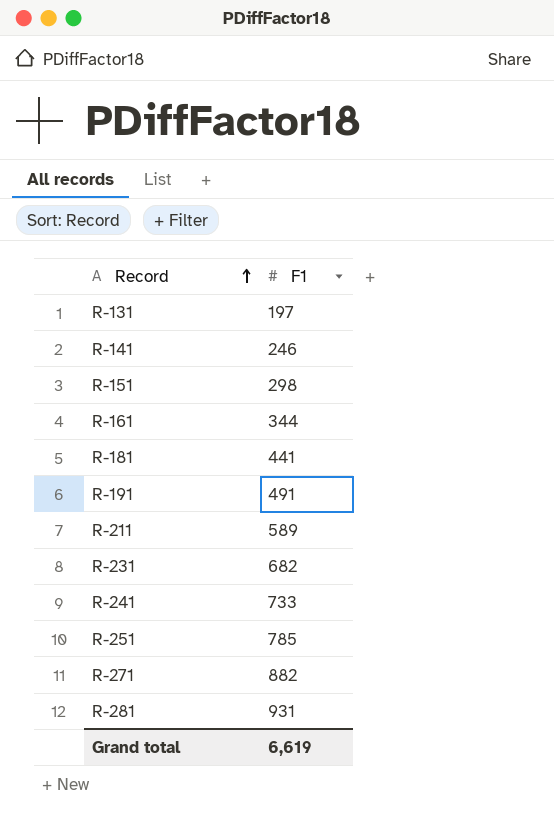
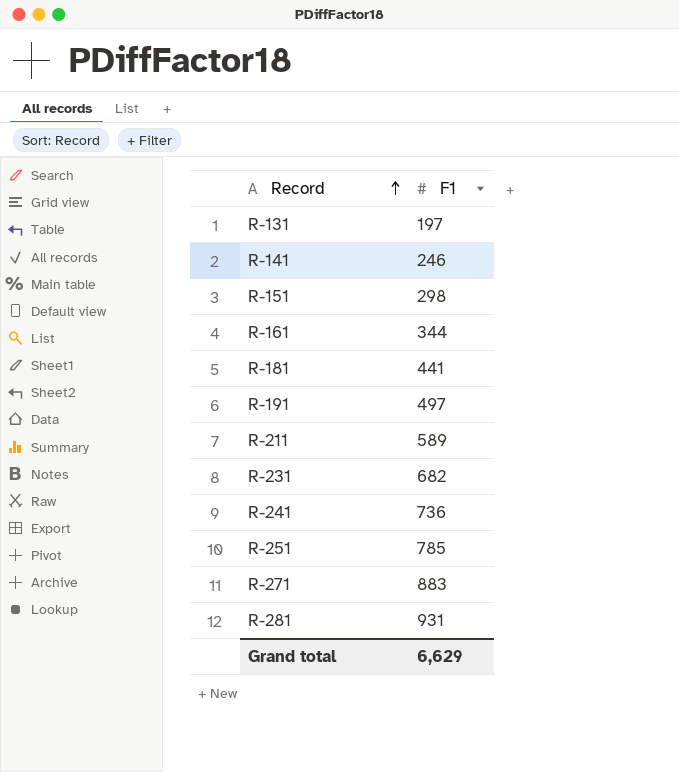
R-191 | F1: 491 -> 497
R-241 | F1: 733 -> 736
R-271 | F1: 882 -> 883
Grand total | F1: 6,619 -> 6,629

